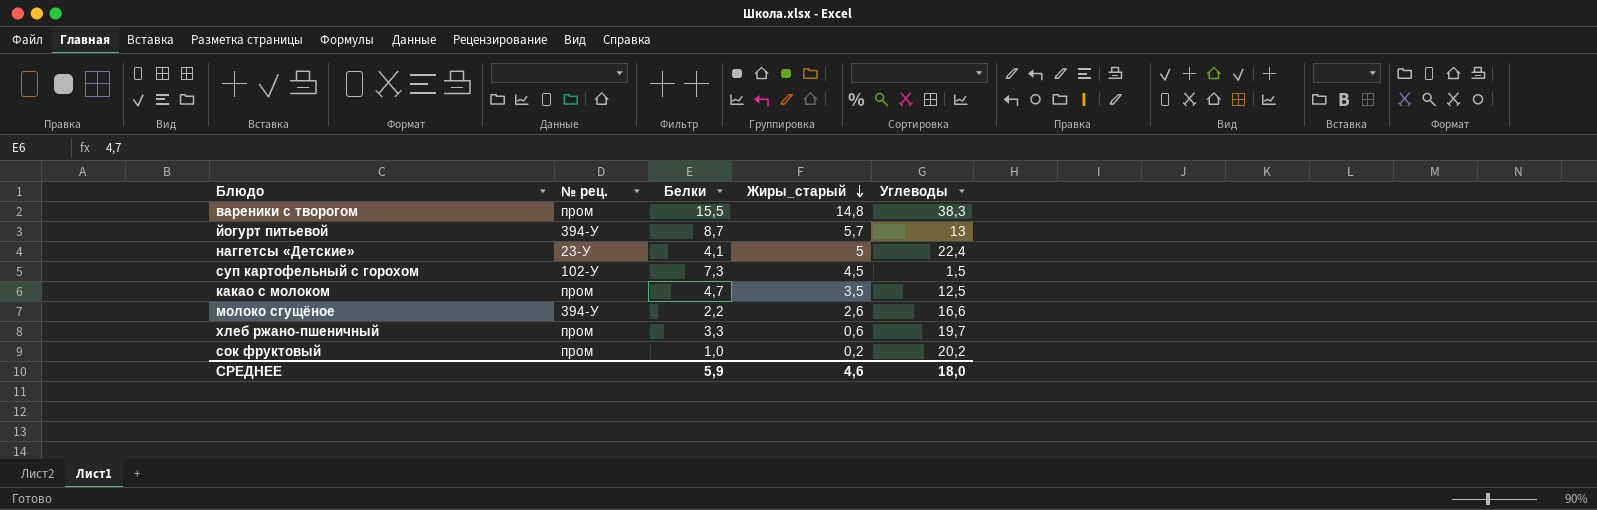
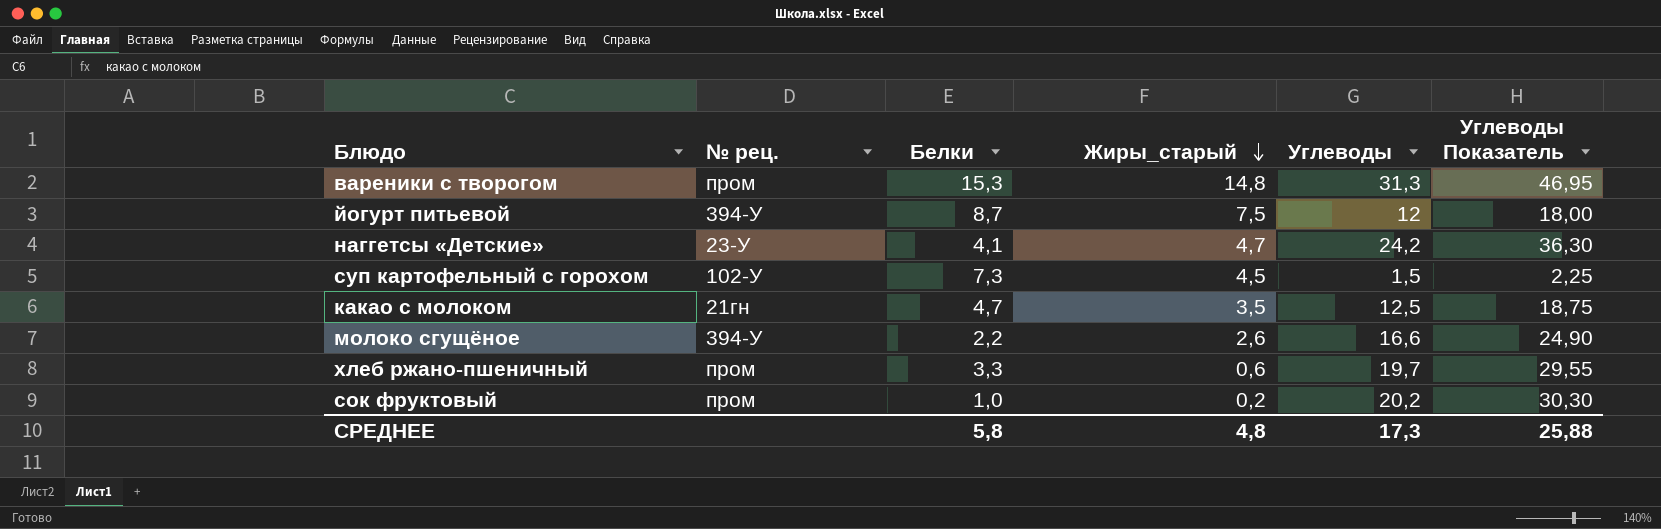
column Углеводы Показатель | formula: none -> [Углеводы] * 1,5
вареники с творогом | Белки: 15,5 -> 15,3
вареники с творогом | Углеводы: 38,3 -> 31,3
йогурт питьевой | Жиры_старый: 5,7 -> 7,5
йогурт питьевой | Углеводы: 13 -> 12
наггетсы «Детские» | Жиры_старый: 5 -> 4,7
наггетсы «Детские» | Углеводы: 22,4 -> 24,2
какао с молоком | № рец.: пром -> 21гн
СРЕДНЕЕ | Белки: 5,9 -> 5,8
СРЕДНЕЕ | Жиры_старый: 4,6 -> 4,8
СРЕДНЕЕ | Углеводы: 18,0 -> 17,3

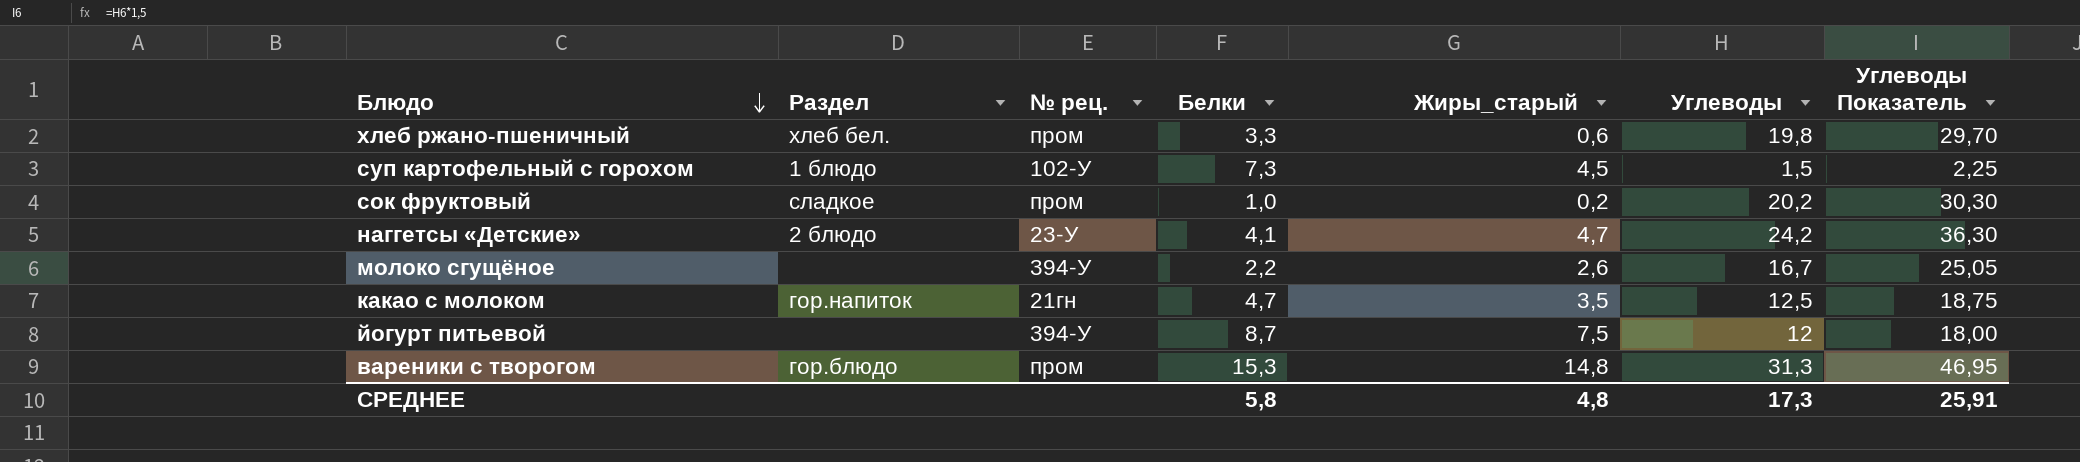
row order: Жиры_старый descending -> Блюдо descending
column Раздел | position: none -> 2
хлеб ржано-пшеничный | Углеводы: 19,7 -> 19,8
хлеб ржано-пшеничный | Углеводы Показатель: 29,55 -> 29,70
молоко сгущёное | Углеводы: 16,6 -> 16,7
молоко сгущёное | Углеводы Показатель: 24,90 -> 25,05
СРЕДНЕЕ | Углеводы Показатель: 25,88 -> 25,91

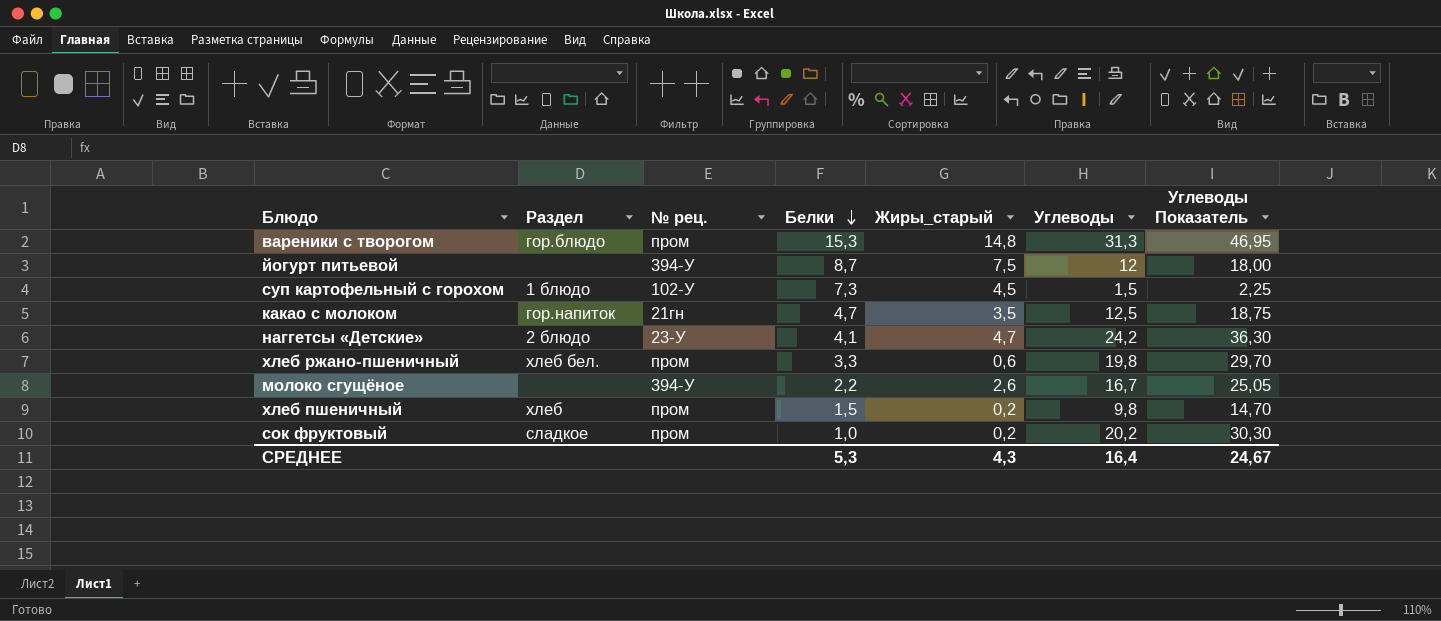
row order: Блюдо descending -> Белки descending
row хлеб пшеничный: none -> хлеб | пром | 1,5 | 0,2 | 9,8 | 14,70
СРЕДНЕЕ | Белки: 5,8 -> 5,3
СРЕДНЕЕ | Жиры_старый: 4,8 -> 4,3
СРЕДНЕЕ | Углеводы: 17,3 -> 16,4
СРЕДНЕЕ | Углеводы Показатель: 25,91 -> 24,67

